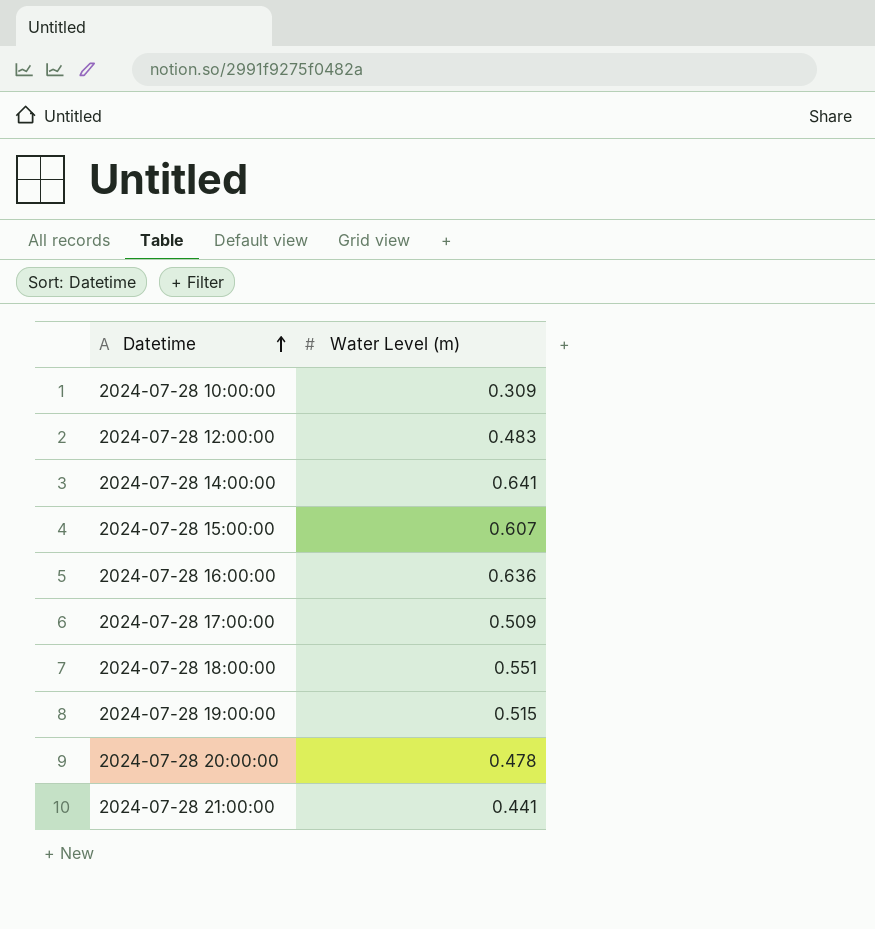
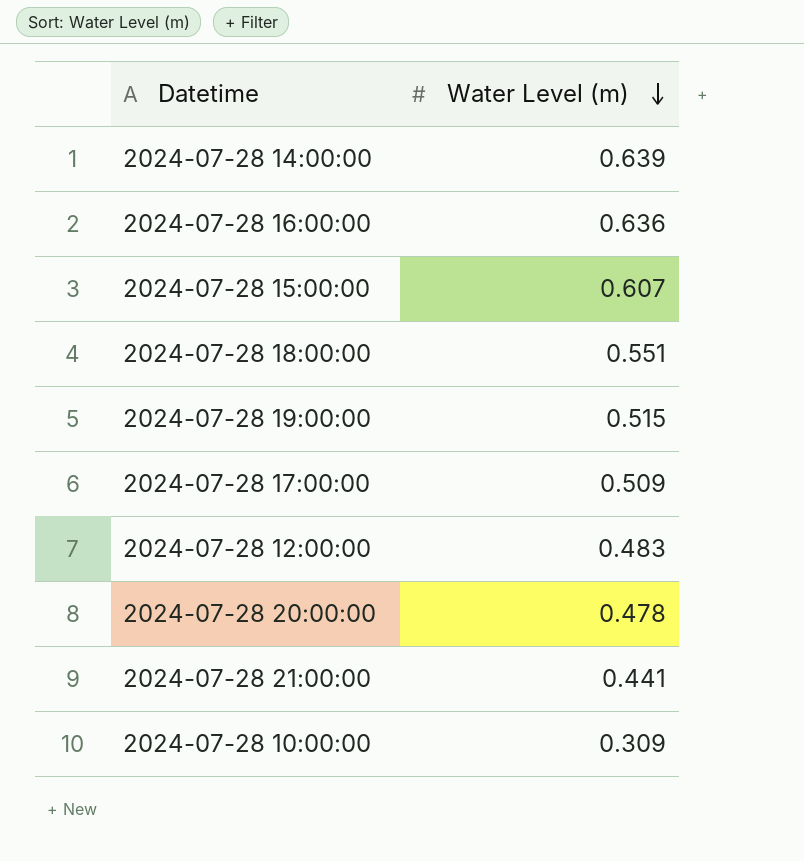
row order: Datetime ascending -> Water Level (m) descending
2024-07-28 14:00:00 | Water Level (m): 0.641 -> 0.639

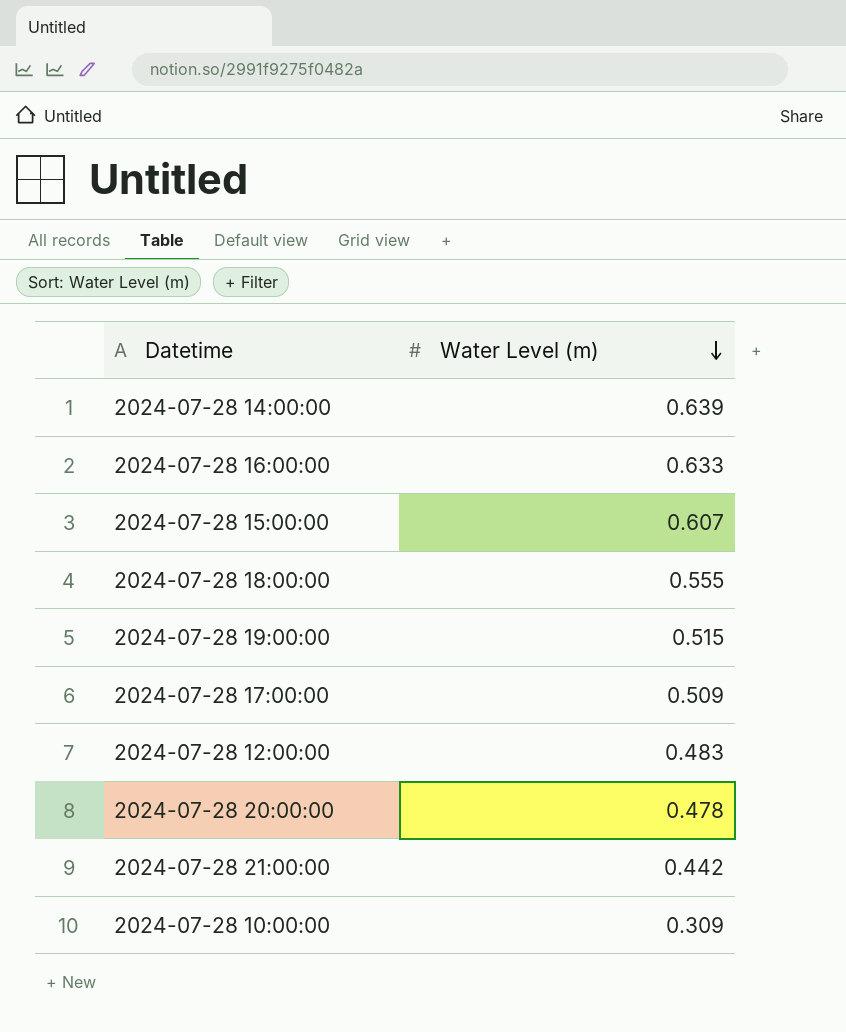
2024-07-28 16:00:00 | Water Level (m): 0.636 -> 0.633
2024-07-28 18:00:00 | Water Level (m): 0.551 -> 0.555
2024-07-28 21:00:00 | Water Level (m): 0.441 -> 0.442

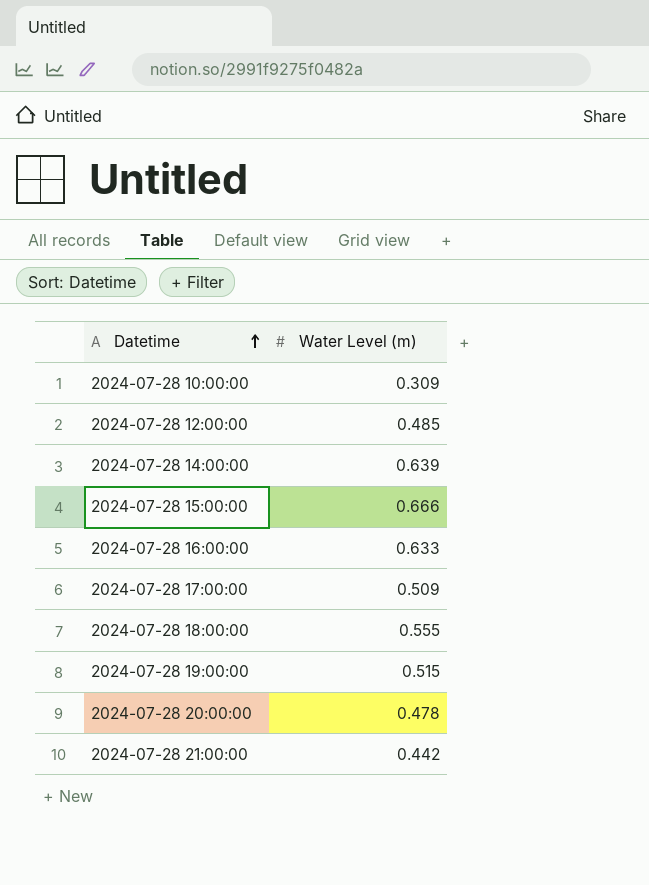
row order: Water Level (m) descending -> Datetime ascending
2024-07-28 12:00:00 | Water Level (m): 0.483 -> 0.485
2024-07-28 15:00:00 | Water Level (m): 0.607 -> 0.666

